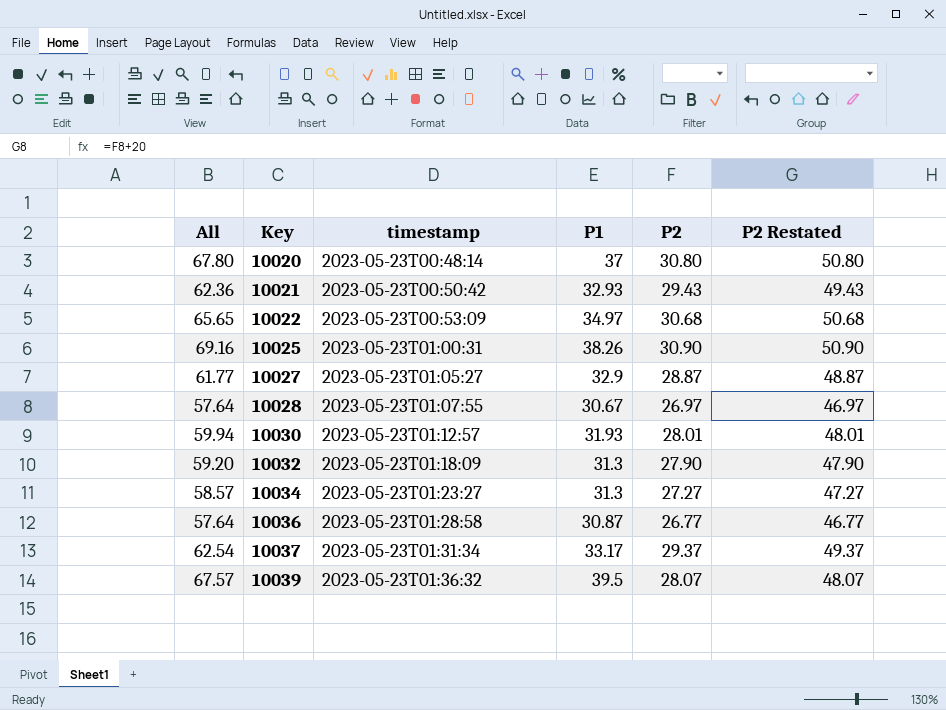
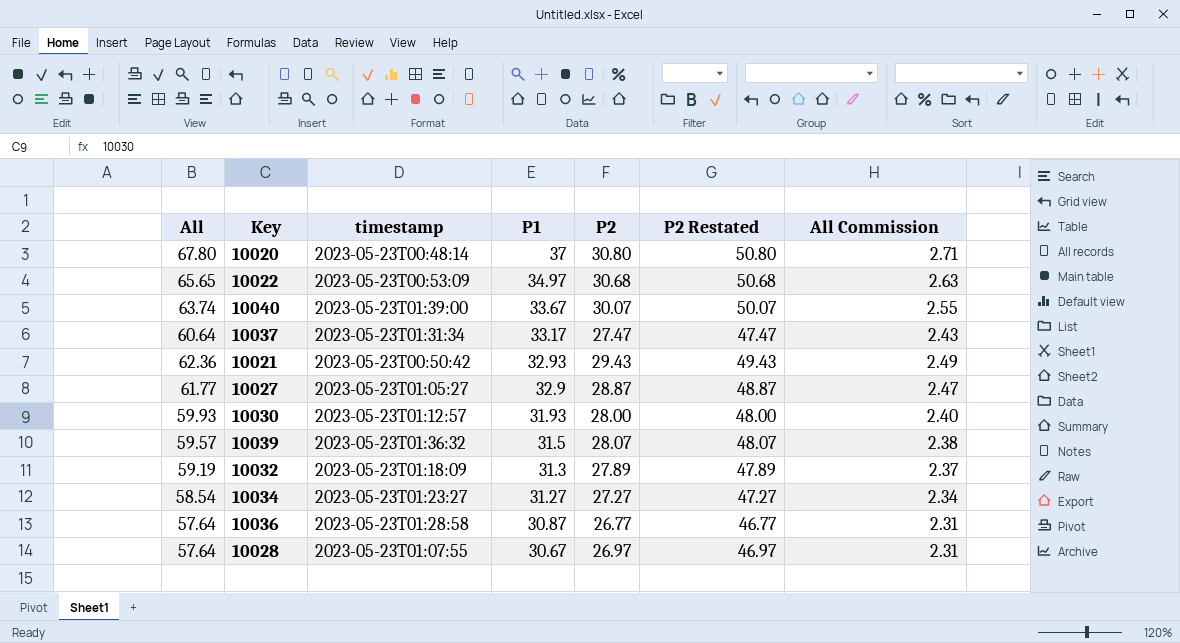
row order: Key ascending -> P1 descending
column All Commission | formula: none -> [All] * 0.04
row 10025: 69.16 | 2023-05-23T01:00:31 | 38.26 | 30.90 | 50.90 -> none
row 10040: none -> 63.74 | 2023-05-23T01:39:00 | 33.67 | 30.07 | 50.07 | 2.55
10037 | All: 62.54 -> 60.64
10037 | P2: 29.37 -> 27.47
10037 | P2 Restated: 49.37 -> 47.47
10030 | All: 59.94 -> 59.93
10030 | P2: 28.01 -> 28.00
10030 | P2 Restated: 48.01 -> 48.00
10039 | All: 67.57 -> 59.57
10039 | P1: 39.5 -> 31.5
10032 | All: 59.20 -> 59.19
10032 | P2: 27.90 -> 27.89
10032 | P2 Restated: 47.90 -> 47.89
10034 | All: 58.57 -> 58.54
10034 | P1: 31.3 -> 31.27

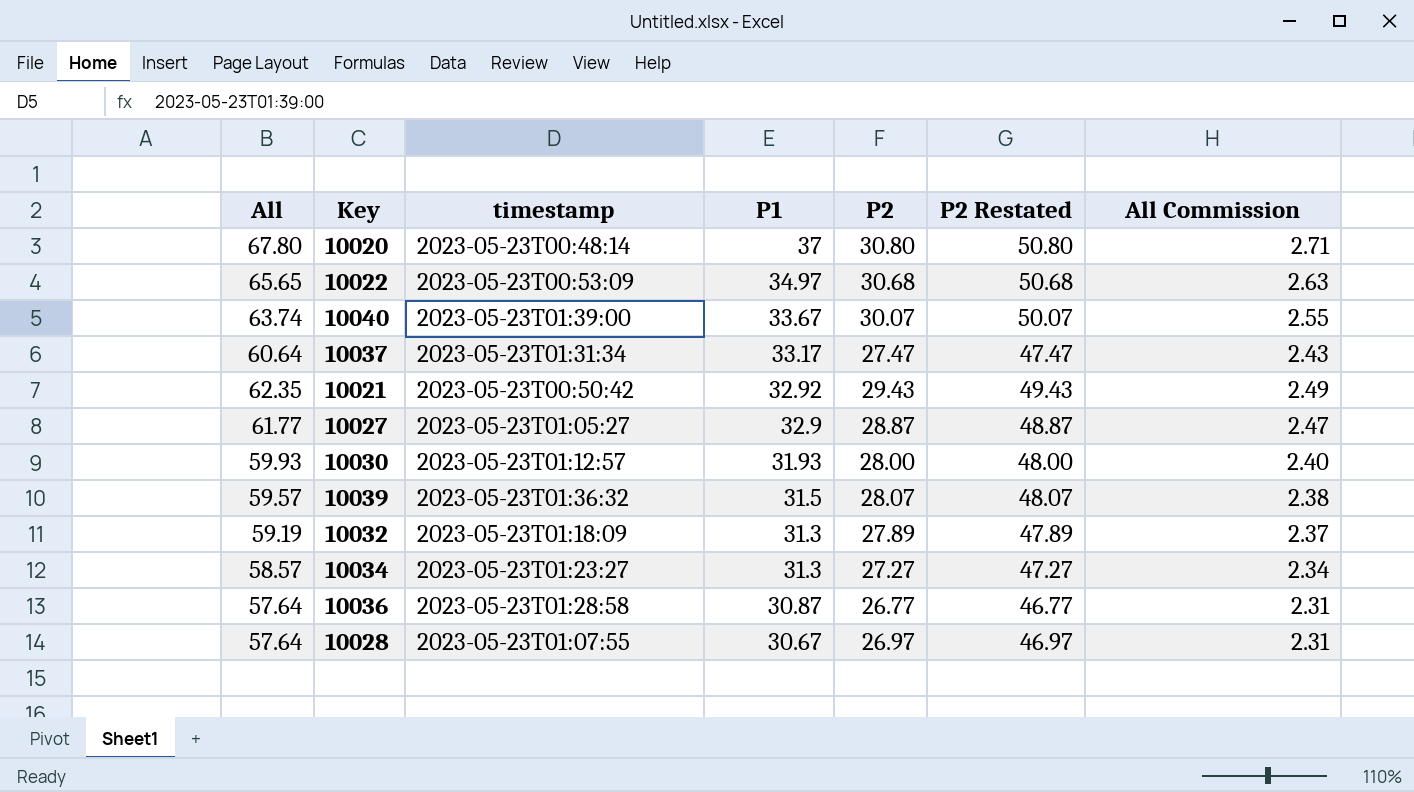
10021 | All: 62.36 -> 62.35
10021 | P1: 32.93 -> 32.92
10034 | All: 58.54 -> 58.57
10034 | P1: 31.27 -> 31.3

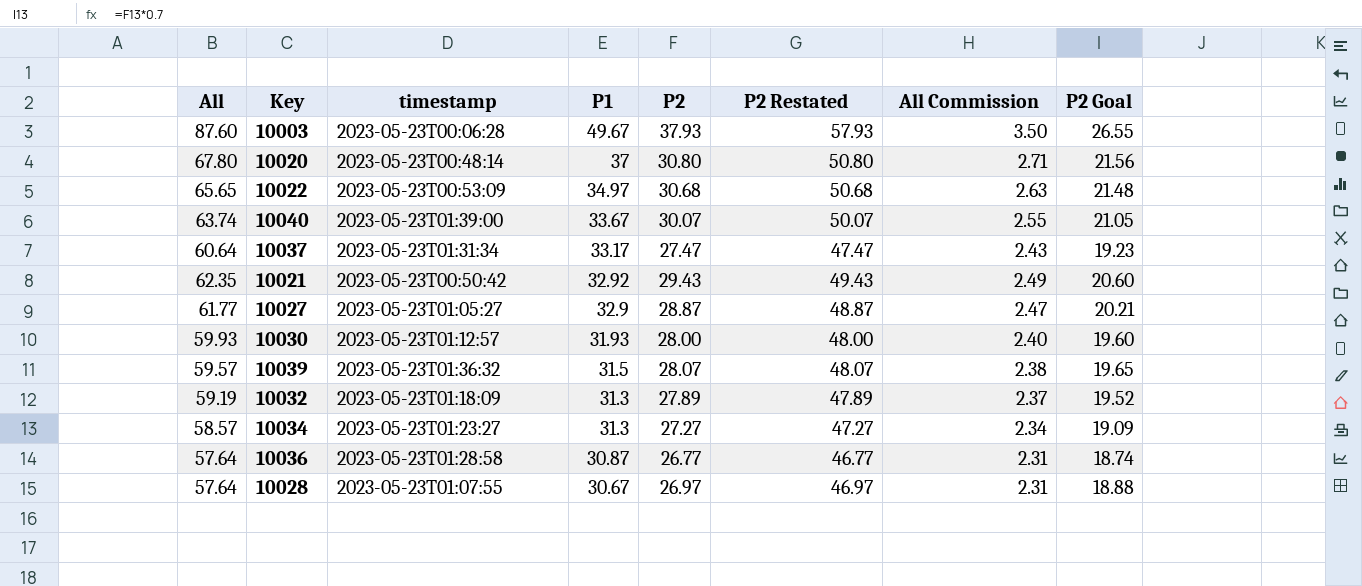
column P2 Goal | formula: none -> [P2] * 0.7
row 10003: none -> 87.60 | 2023-05-23T00:06:28 | 49.67 | 37.93 | 57.93 | 3.50 | 26.55

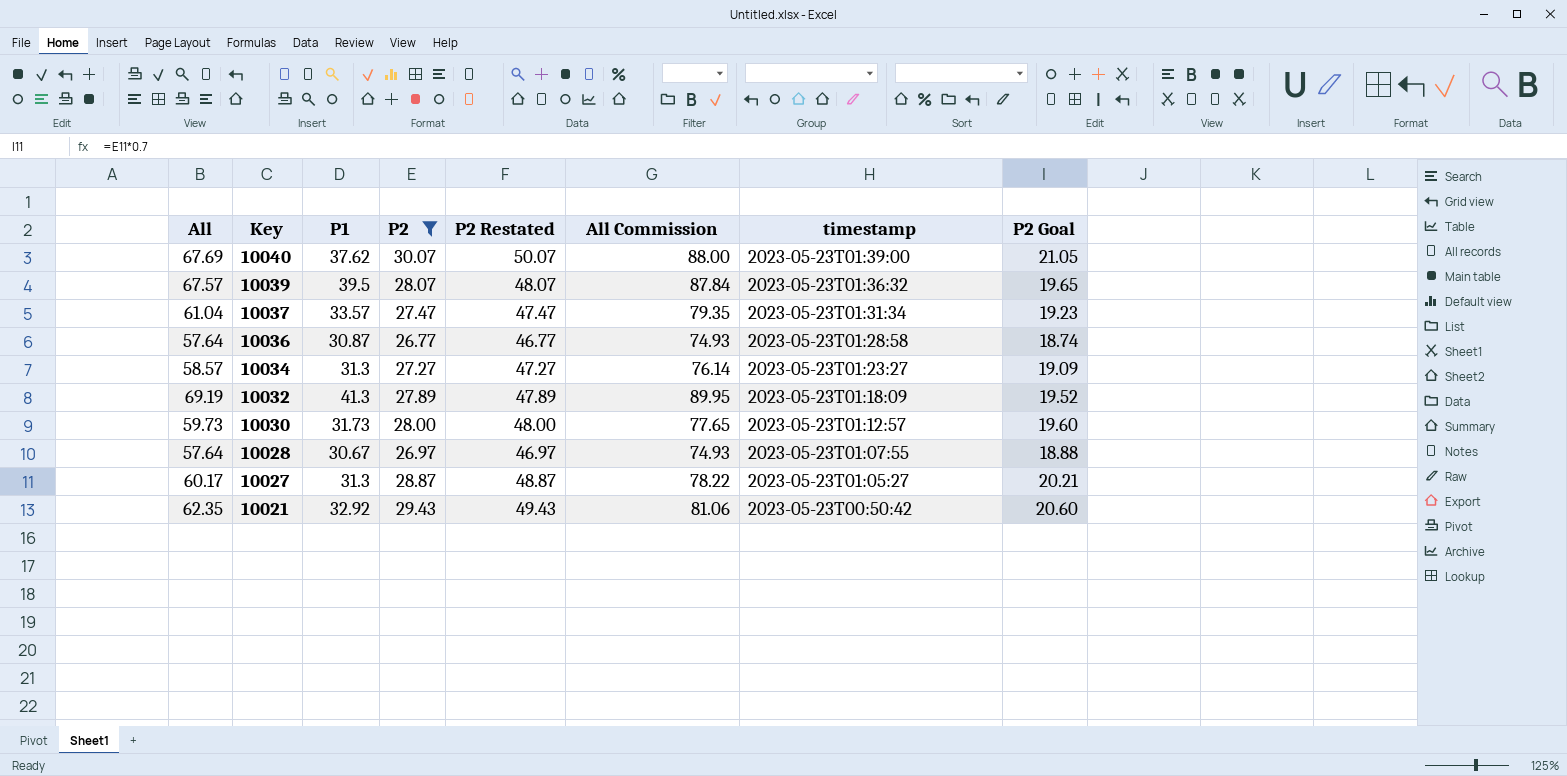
filter: none -> P2 <= 30.07
row order: P1 descending -> Key descending
column All Commission | formula: [All] * 0.04 -> [All] * 1.3
column timestamp | position: 3 -> 7
10040 | All: 63.74 -> 67.69
10040 | P1: 33.67 -> 37.62
10039 | All: 59.57 -> 67.57
10039 | P1: 31.5 -> 39.5
10037 | All: 60.64 -> 61.04
10037 | P1: 33.17 -> 33.57
10032 | All: 59.19 -> 69.19
10032 | P1: 31.3 -> 41.3
10030 | All: 59.93 -> 59.73
10030 | P1: 31.93 -> 31.73
10027 | All: 61.77 -> 60.17
10027 | P1: 32.9 -> 31.3

